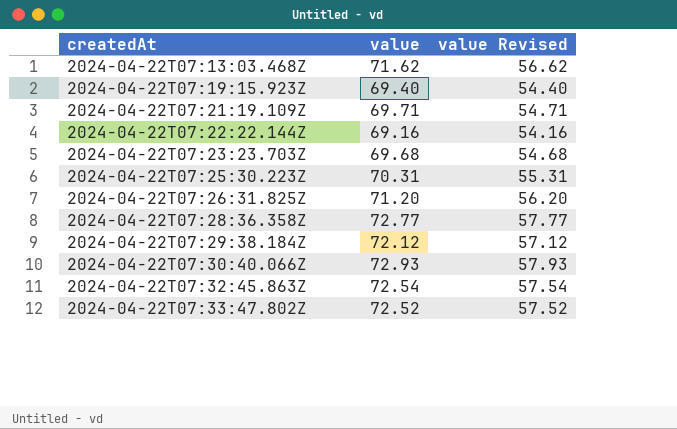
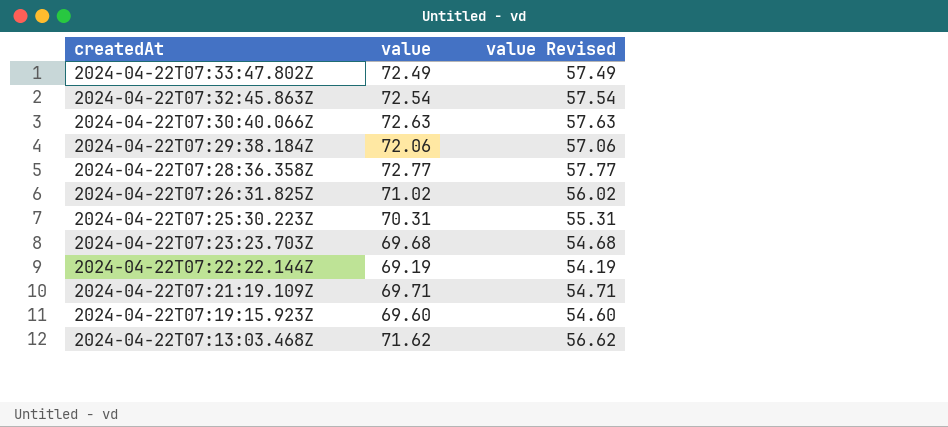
row order: createdAt ascending -> createdAt descending
2024-04-22T07:33:47.802Z | value: 72.52 -> 72.49
2024-04-22T07:33:47.802Z | value Revised: 57.52 -> 57.49
2024-04-22T07:30:40.066Z | value: 72.93 -> 72.63
2024-04-22T07:30:40.066Z | value Revised: 57.93 -> 57.63
2024-04-22T07:29:38.184Z | value: 72.12 -> 72.06
2024-04-22T07:29:38.184Z | value Revised: 57.12 -> 57.06
2024-04-22T07:26:31.825Z | value: 71.20 -> 71.02
2024-04-22T07:26:31.825Z | value Revised: 56.20 -> 56.02
2024-04-22T07:22:22.144Z | value: 69.16 -> 69.19
2024-04-22T07:22:22.144Z | value Revised: 54.16 -> 54.19
2024-04-22T07:19:15.923Z | value: 69.40 -> 69.60
2024-04-22T07:19:15.923Z | value Revised: 54.40 -> 54.60

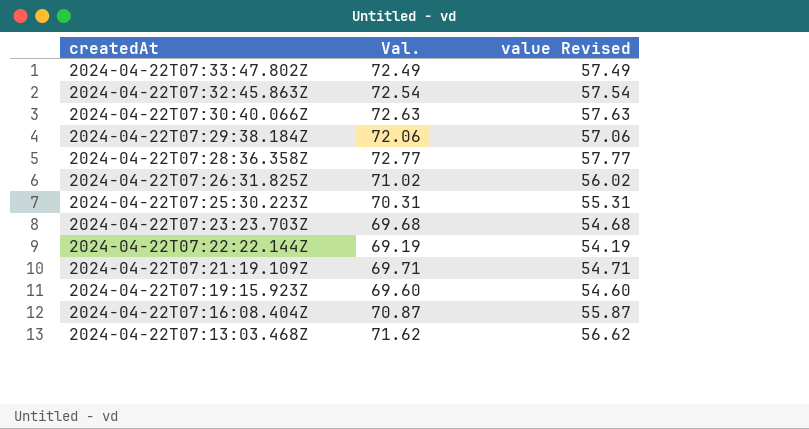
column name: value -> Val.
row 2024-04-22T07:16:08.404Z: none -> 70.87 | 55.87

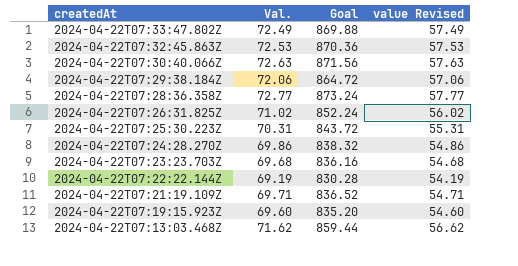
column Goal | formula: none -> [Val.] * 12
row 2024-04-22T07:16:08.404Z: 70.87 | 55.87 -> none
2024-04-22T07:32:45.863Z | Val.: 72.54 -> 72.53
2024-04-22T07:32:45.863Z | value Revised: 57.54 -> 57.53
row 2024-04-22T07:24:28.270Z: none -> 69.86 | 838.32 | 54.86

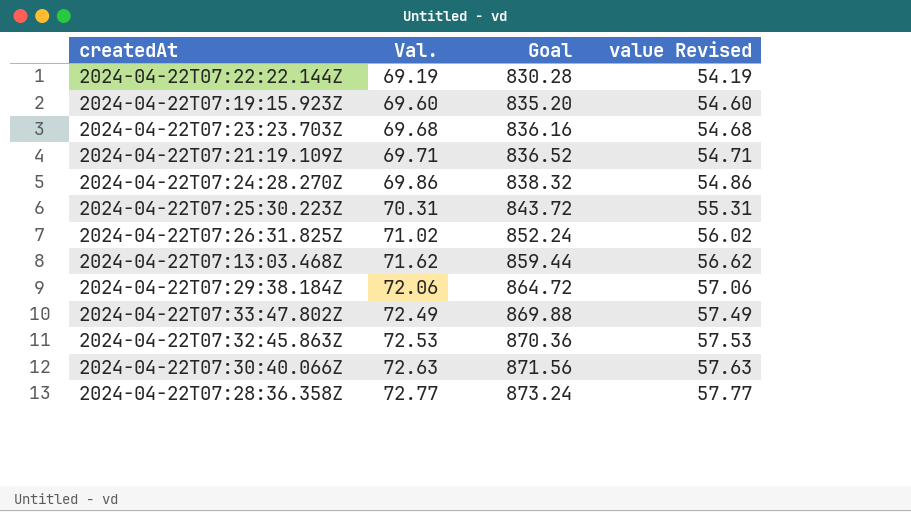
row order: createdAt descending -> Val. ascending

